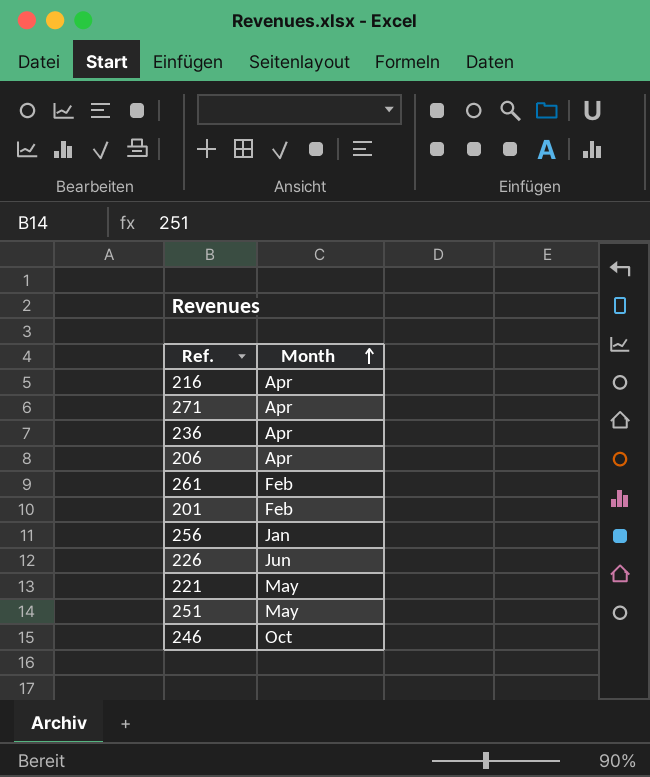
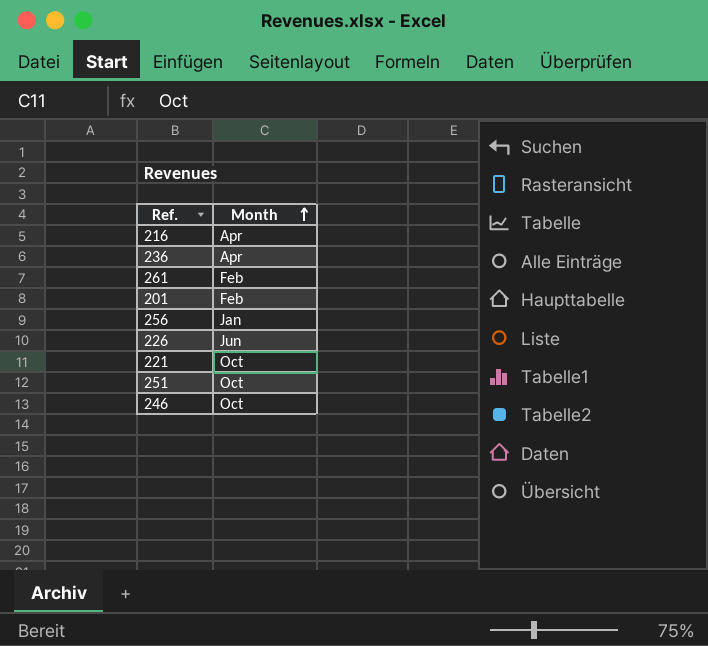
row 271: Apr -> none
row 206: Apr -> none
221 | Month: May -> Oct
251 | Month: May -> Oct

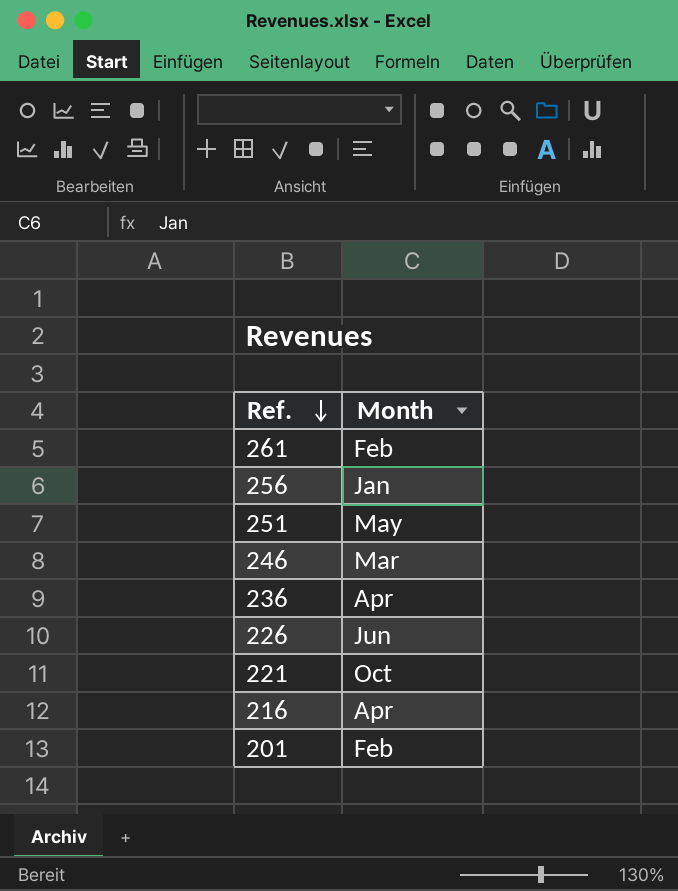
row order: Month ascending -> Ref. descending
251 | Month: Oct -> May
246 | Month: Oct -> Mar

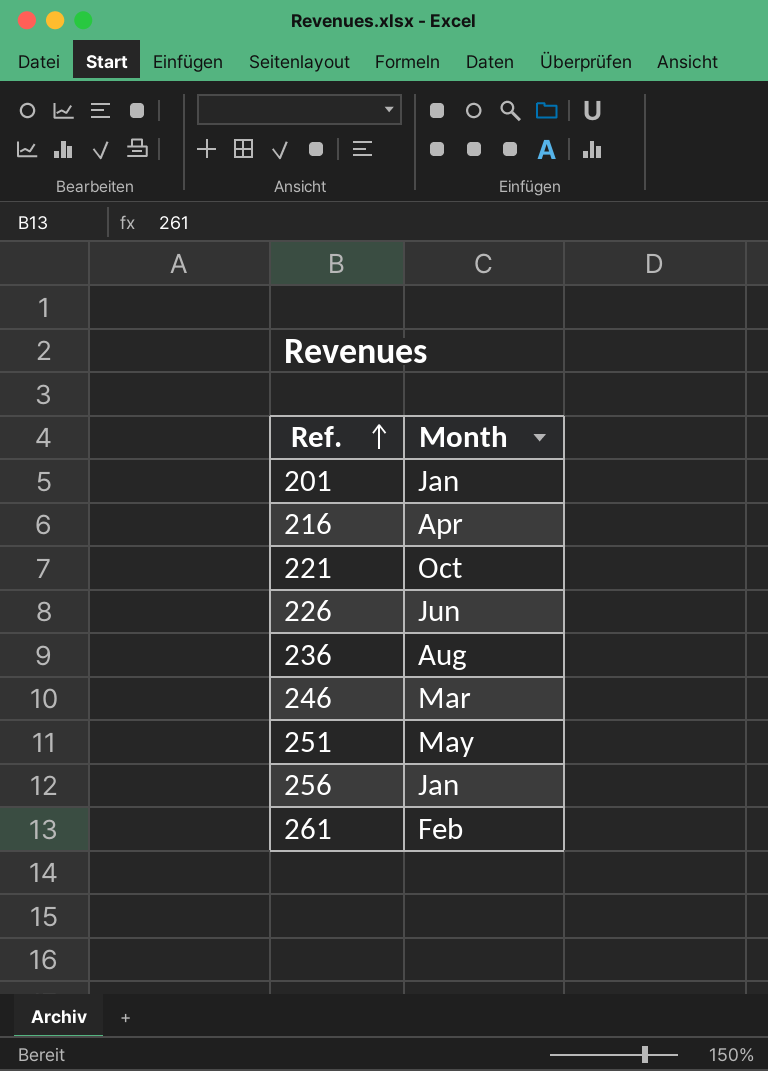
row order: Ref. descending -> Ref. ascending
201 | Month: Feb -> Jan
236 | Month: Apr -> Aug

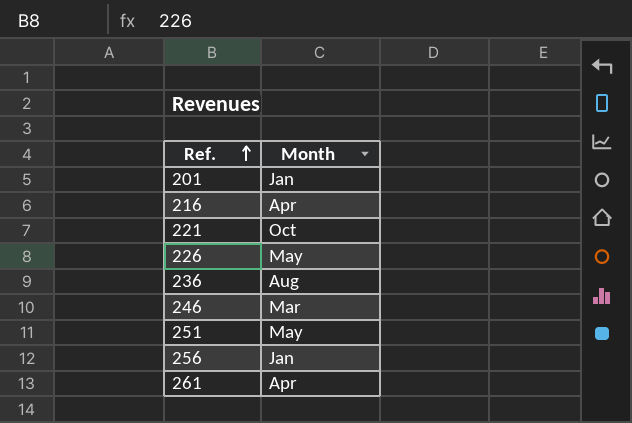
226 | Month: Jun -> May
261 | Month: Feb -> Apr

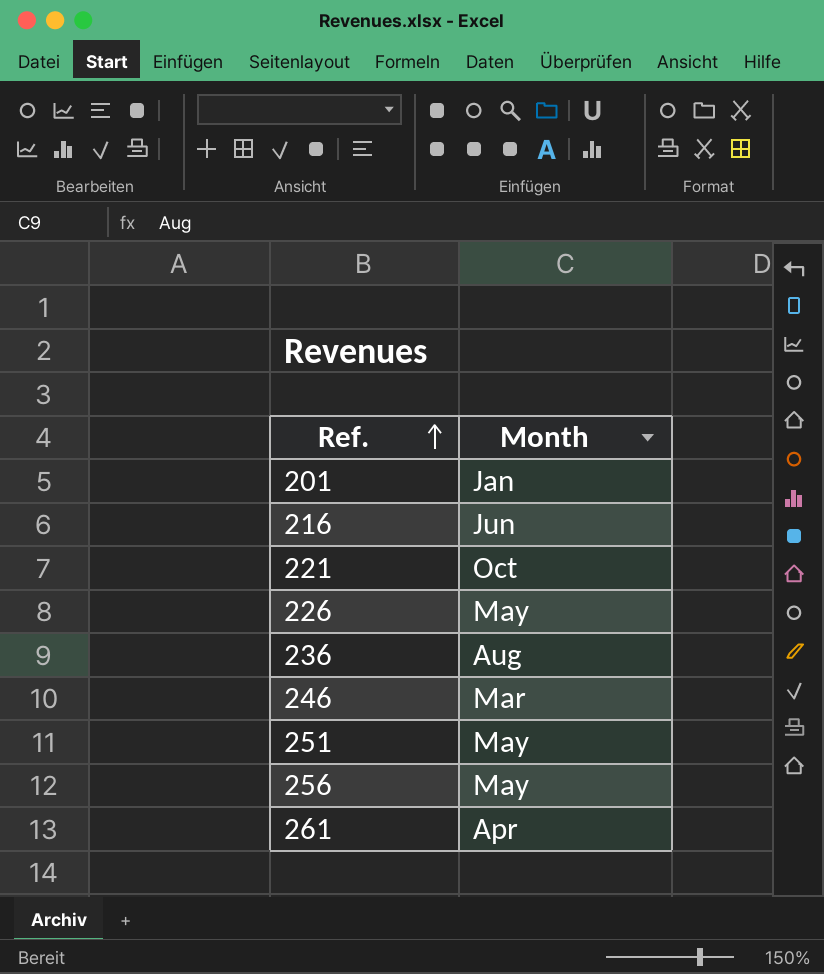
216 | Month: Apr -> Jun
256 | Month: Jan -> May

